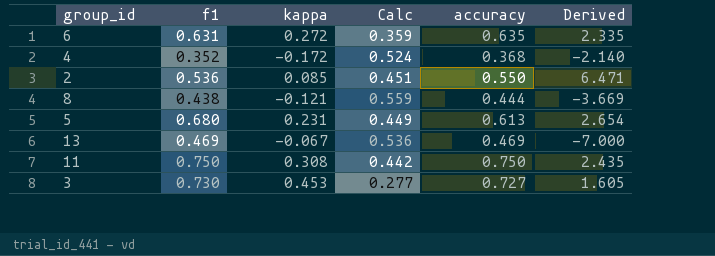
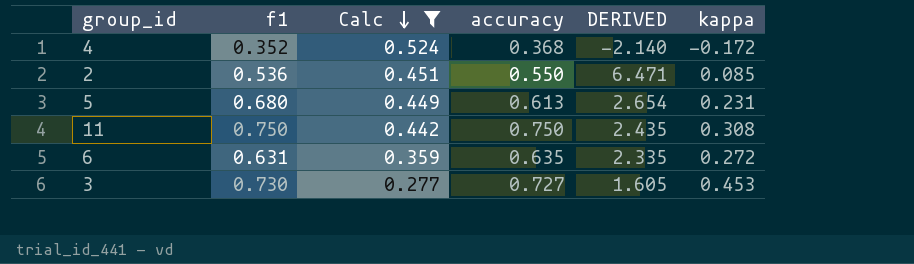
filter: none -> Calc <= 0.524
row order: none -> Calc descending
column name: Derived -> DERIVED
column kappa | position: 3 -> 6

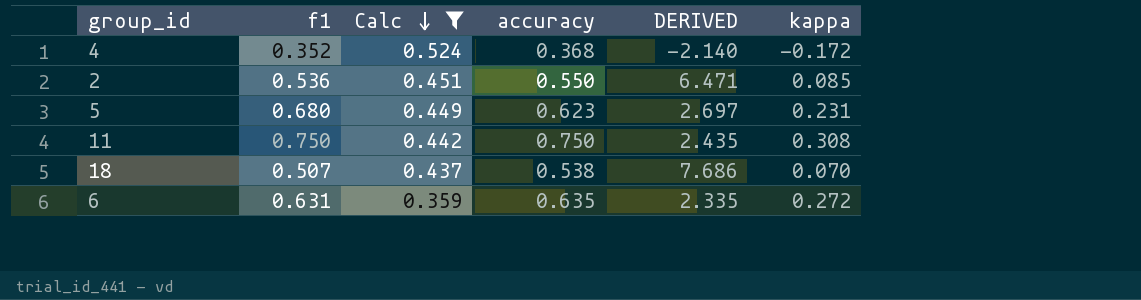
row 3: 0.730 | 0.277 | 0.727 | 1.605 | 0.453 -> none
5 | accuracy: 0.613 -> 0.623
5 | DERIVED: 2.654 -> 2.697
row 18: none -> 0.507 | 0.437 | 0.538 | 7.686 | 0.070

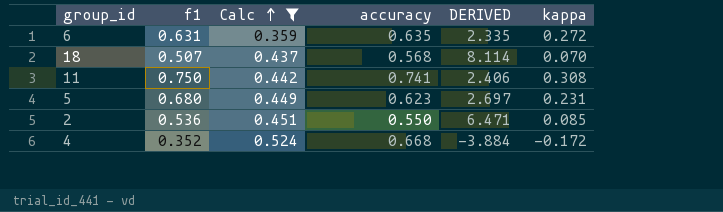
row order: Calc descending -> Calc ascending
18 | accuracy: 0.538 -> 0.568
18 | DERIVED: 7.686 -> 8.114
11 | accuracy: 0.750 -> 0.741
11 | DERIVED: 2.435 -> 2.406
4 | accuracy: 0.368 -> 0.668
4 | DERIVED: -2.140 -> -3.884

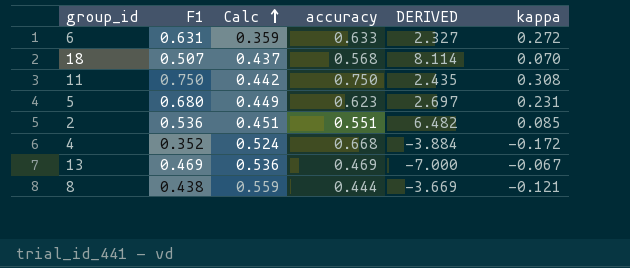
filter: Calc <= 0.524 -> none
column name: f1 -> F1
6 | accuracy: 0.635 -> 0.633
6 | DERIVED: 2.335 -> 2.327
11 | accuracy: 0.741 -> 0.750
11 | DERIVED: 2.406 -> 2.435
2 | accuracy: 0.550 -> 0.551
2 | DERIVED: 6.471 -> 6.482

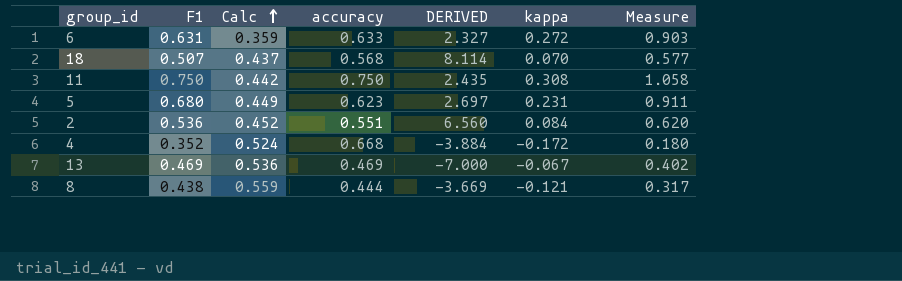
column Measure | formula: none -> [F1] + [kappa]
2 | Calc: 0.451 -> 0.452
2 | DERIVED: 6.482 -> 6.560
2 | kappa: 0.085 -> 0.084

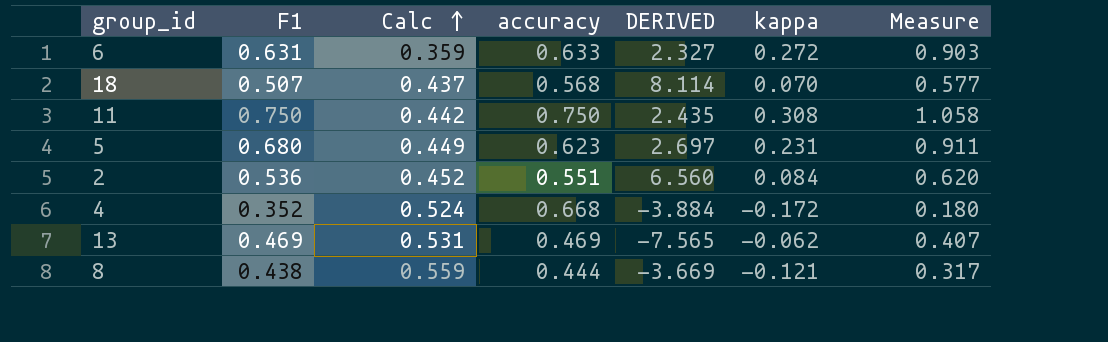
13 | Calc: 0.536 -> 0.531
13 | DERIVED: -7.000 -> -7.565
13 | kappa: -0.067 -> -0.062
13 | Measure: 0.402 -> 0.407

